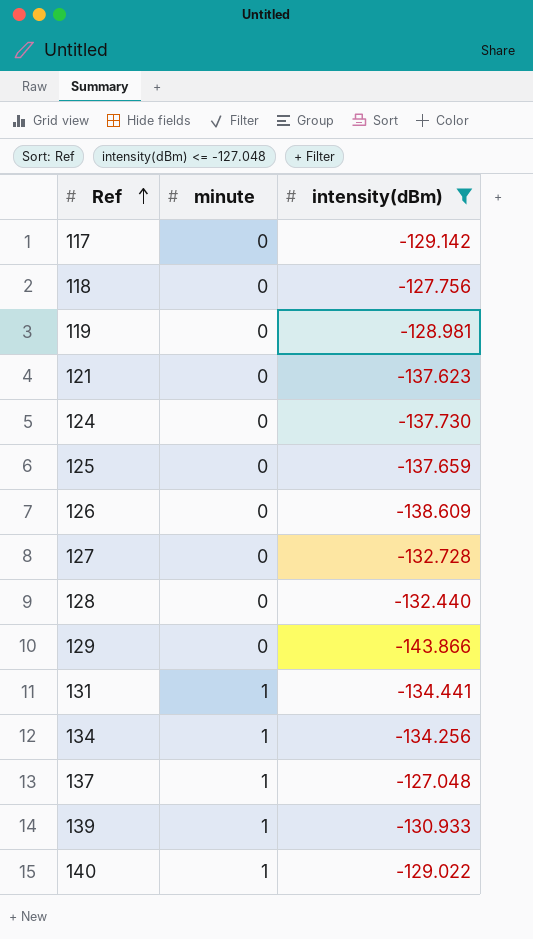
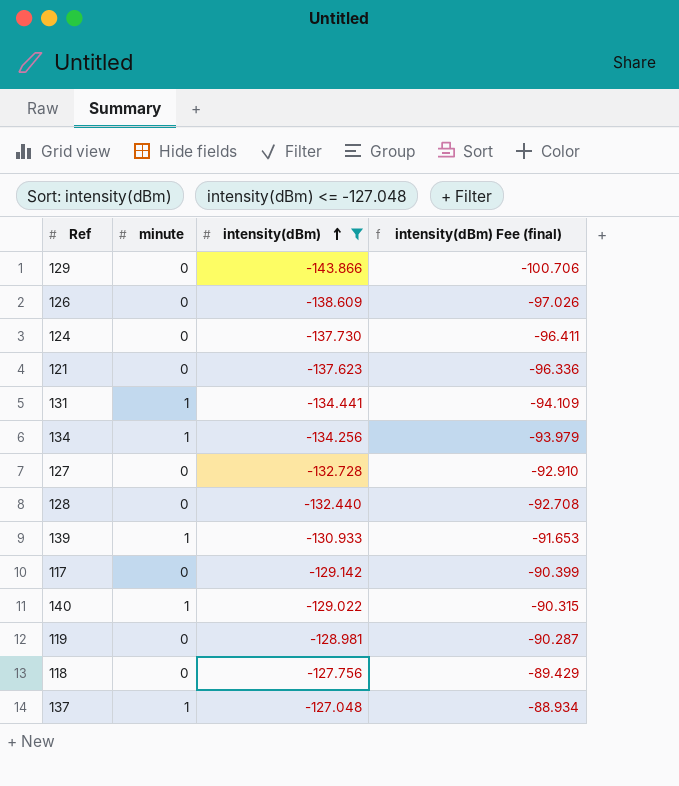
row order: Ref ascending -> intensity(dBm) ascending
column intensity(dBm) Fee (final) | formula: none -> [intensity(dBm)] * 0.7
row 125: 0 | -137.659 -> none

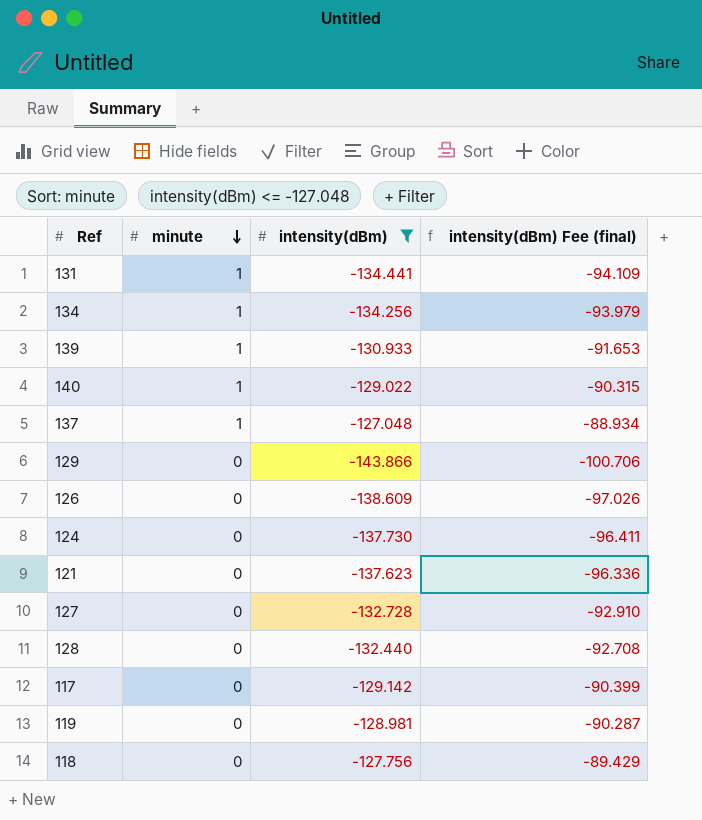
row order: intensity(dBm) ascending -> minute descending

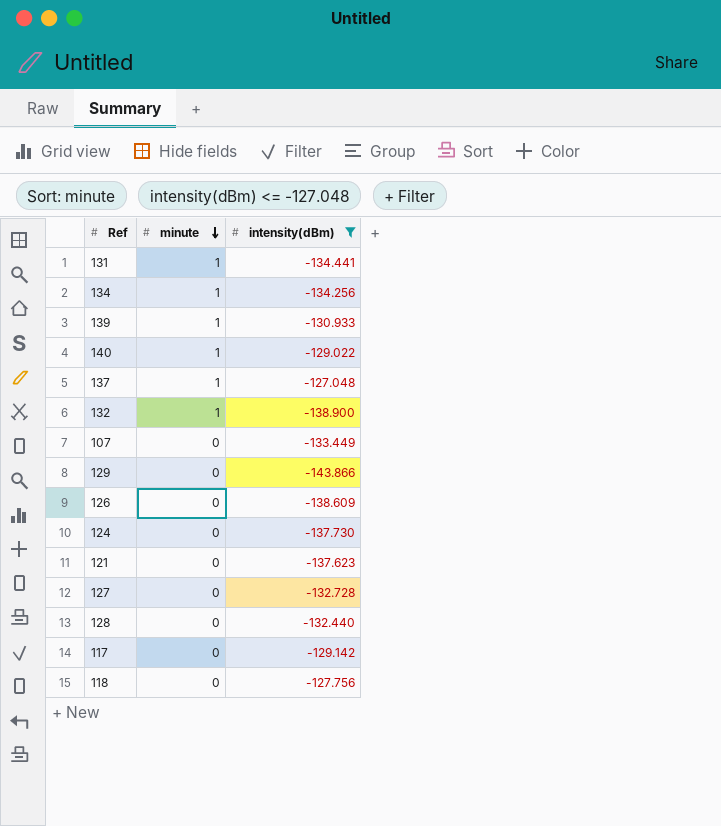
column intensity(dBm) Fee (final) | formula: [intensity(dBm)] * 0.7 -> none
row 119: 0 | -128.981 | -90.287 -> none
row 132: none -> 1 | -138.900
row 107: none -> 0 | -133.449

